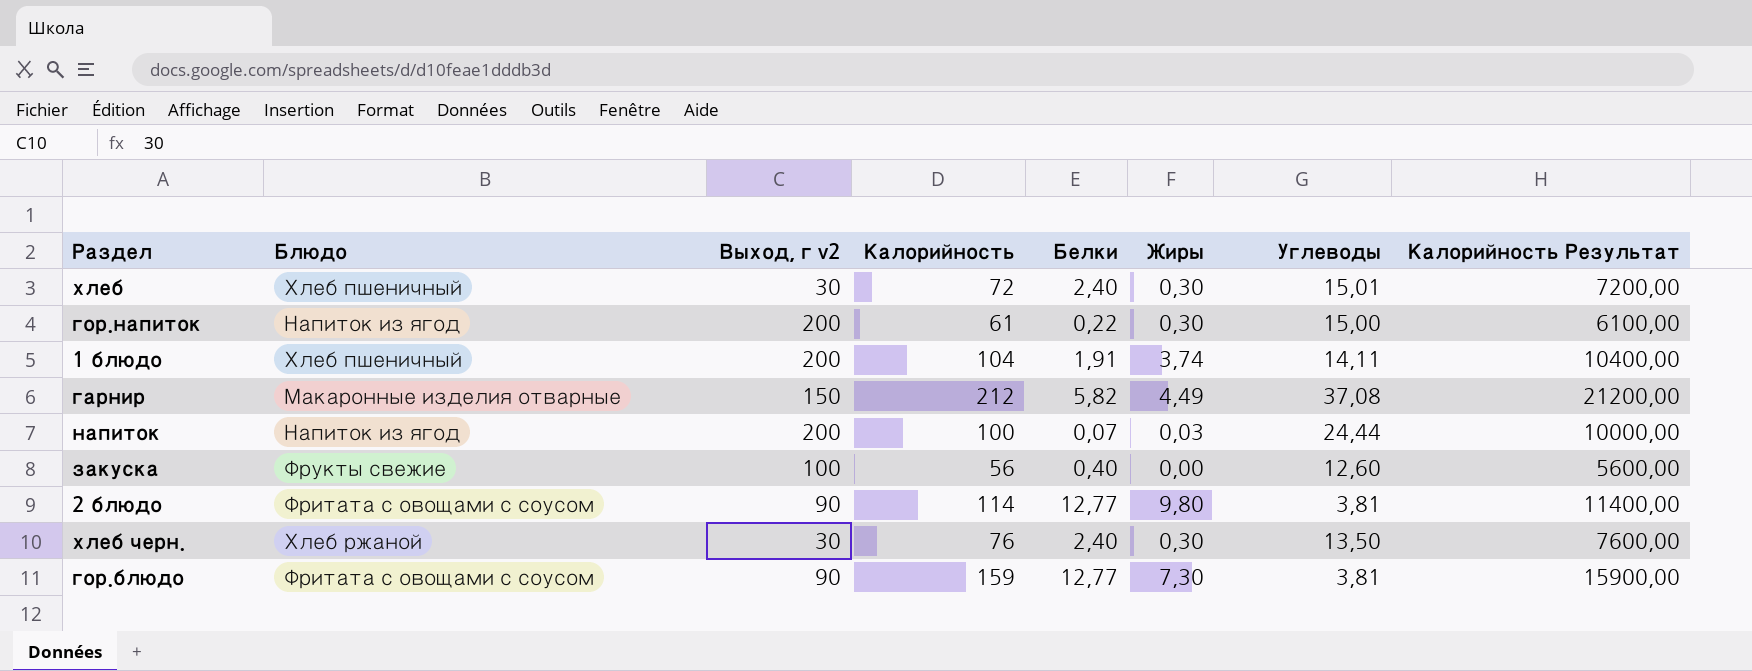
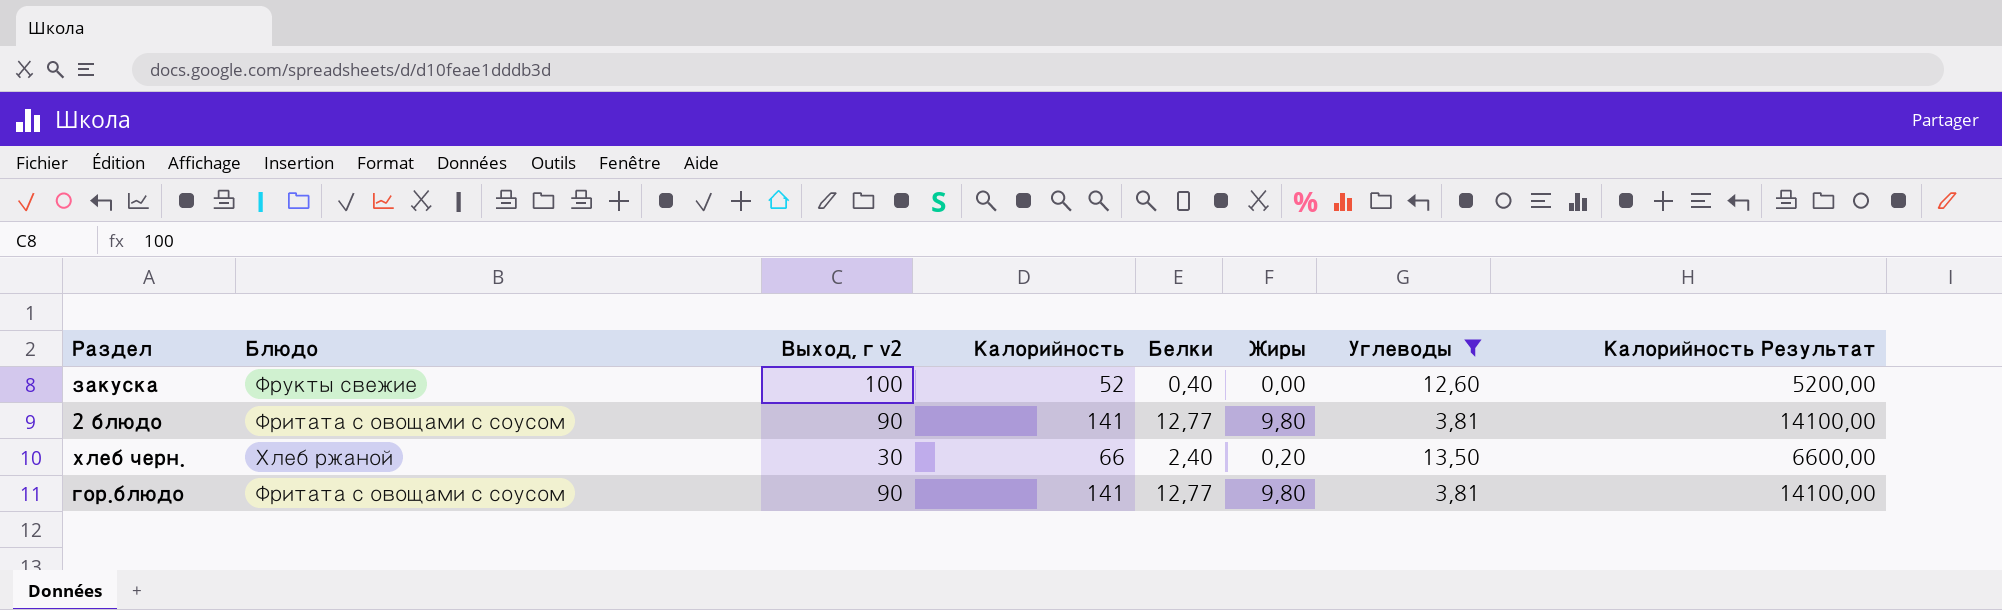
filter: none -> Углеводы <= 13,50
закуска | Калорийность: 56 -> 52
закуска | Калорийность Результат: 5600,00 -> 5200,00
2 блюдо | Калорийность: 114 -> 141
2 блюдо | Калорийность Результат: 11400,00 -> 14100,00
хлеб черн. | Калорийность: 76 -> 66
хлеб черн. | Жиры: 0,30 -> 0,20
хлеб черн. | Калорийность Результат: 7600,00 -> 6600,00
гор.блюдо | Калорийность: 159 -> 141
гор.блюдо | Жиры: 7,30 -> 9,80
гор.блюдо | Калорийность Результат: 15900,00 -> 14100,00

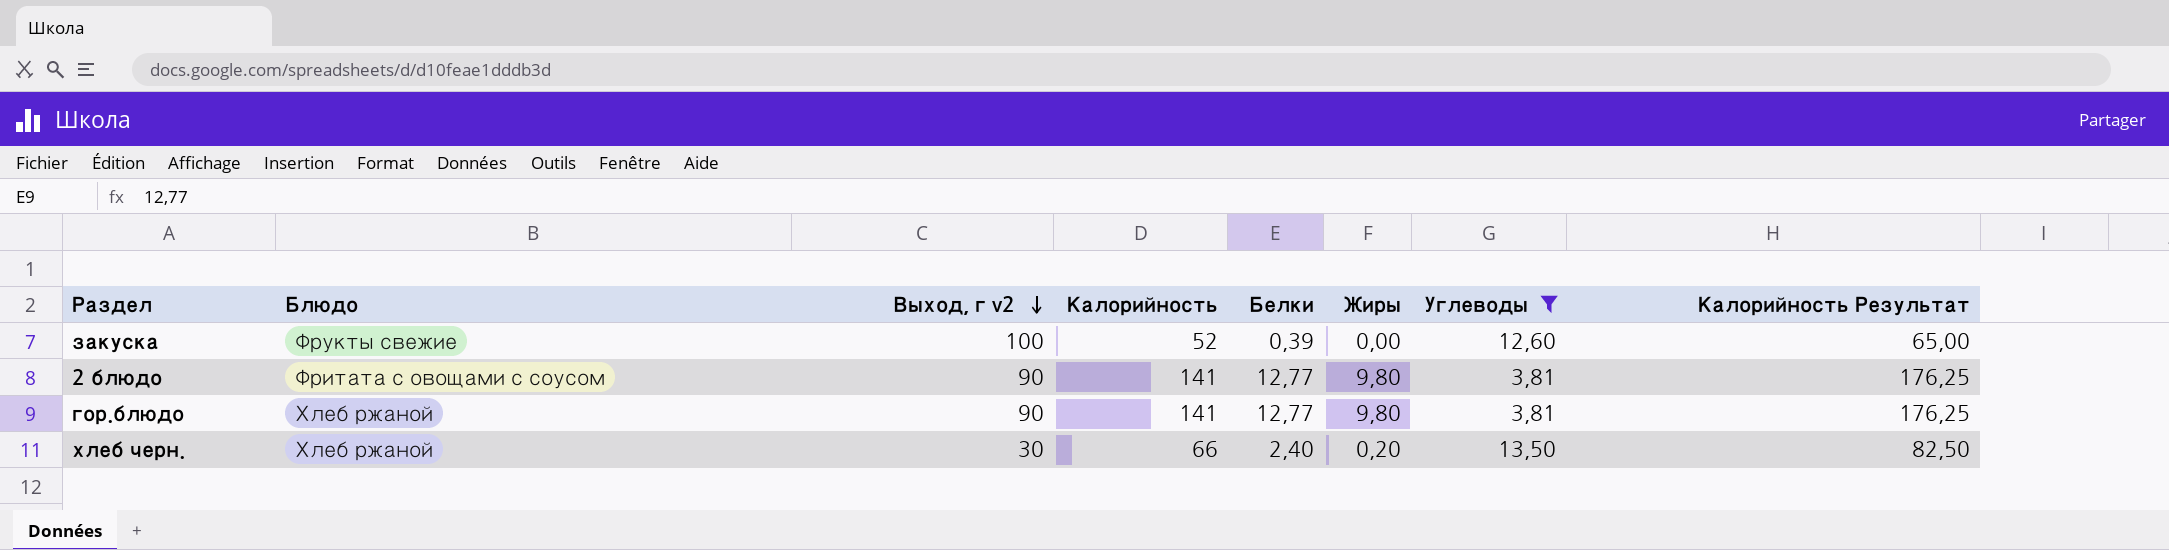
row order: none -> Выход, г v2 descending
column Калорийность Результат | formula: [Калорийность] * 100 -> [Калорийность] * 1,25
закуска | Белки: 0,40 -> 0,39
гор.блюдо | Блюдо: Фритата с овощами с соусом -> Хлеб ржаной

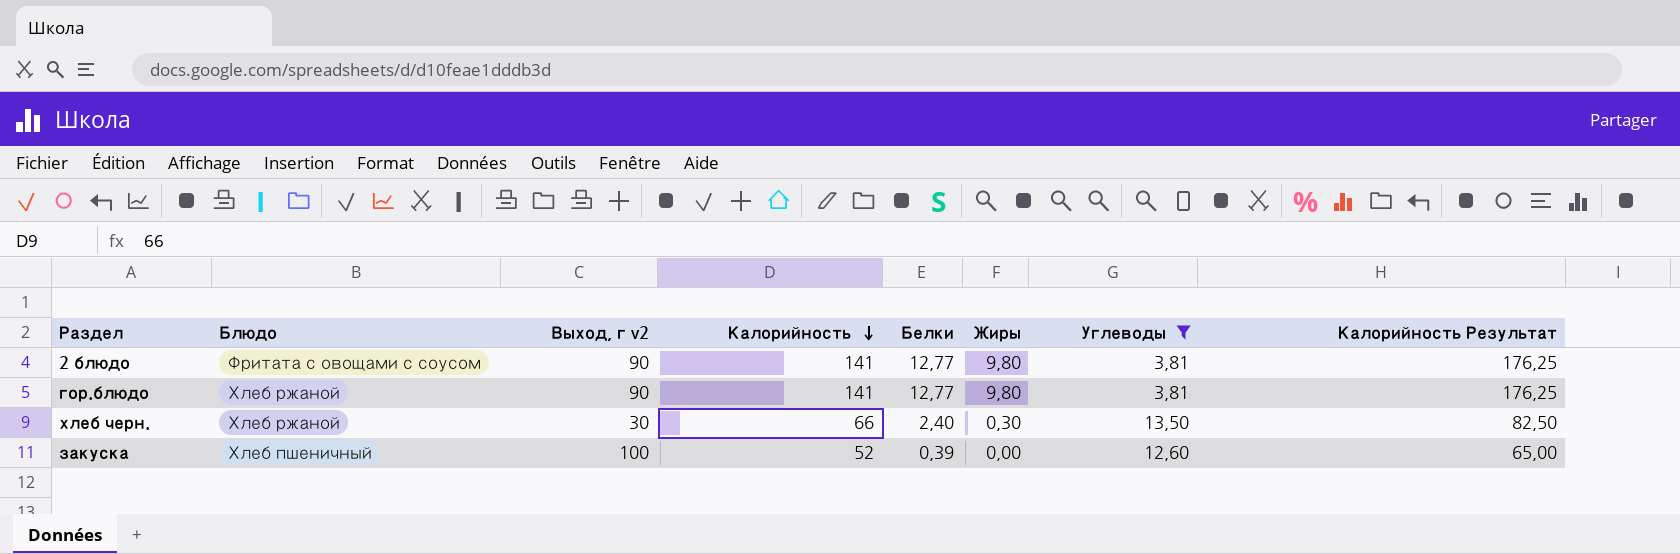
row order: Выход, г v2 descending -> Калорийность descending
хлеб черн. | Жиры: 0,20 -> 0,30
закуска | Блюдо: Фрукты свежие -> Хлеб пшеничный

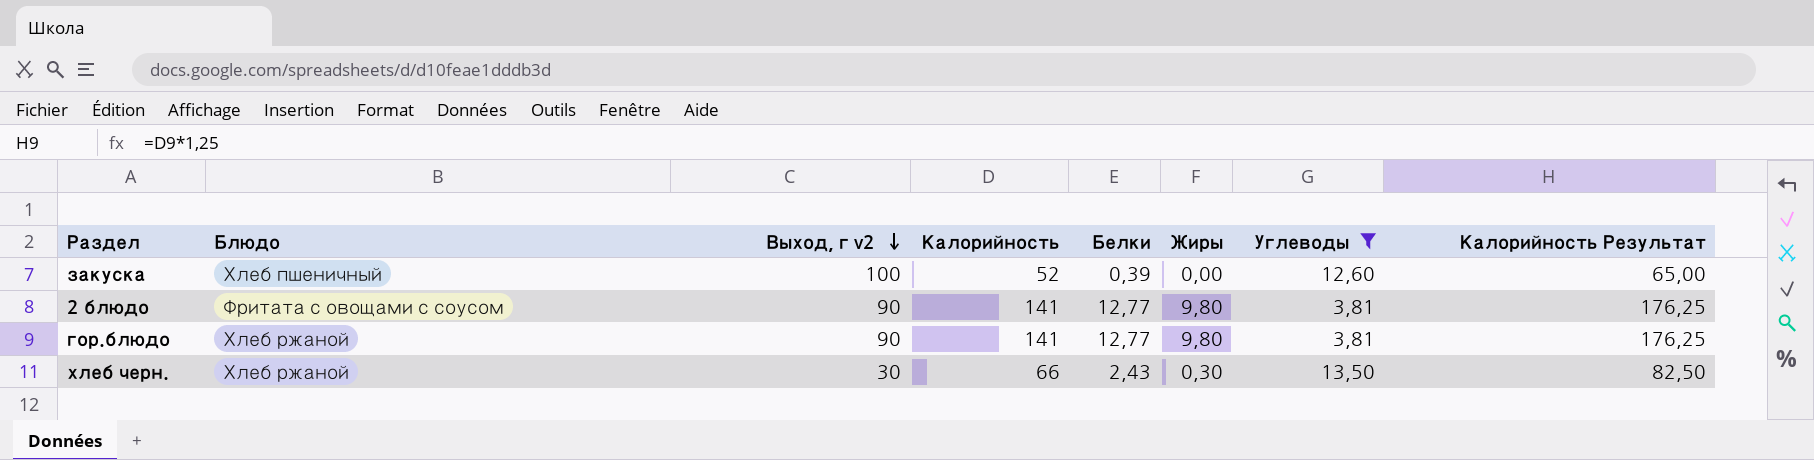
row order: Калорийность descending -> Выход, г v2 descending
хлеб черн. | Белки: 2,40 -> 2,43

